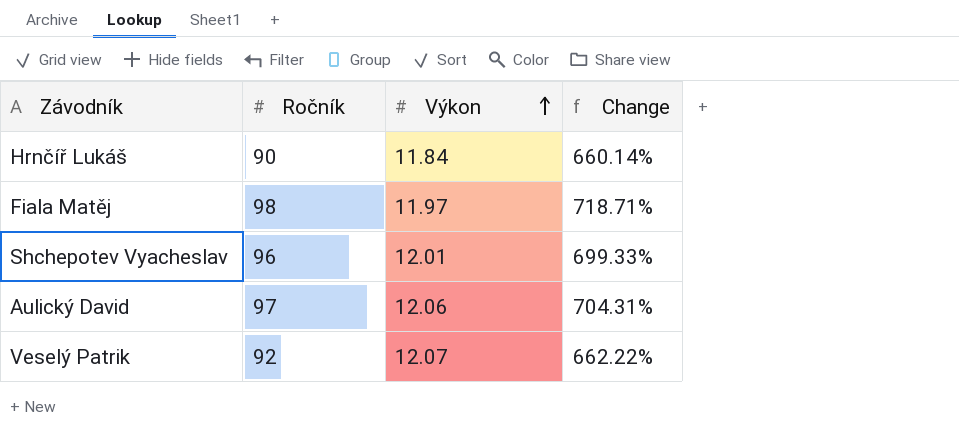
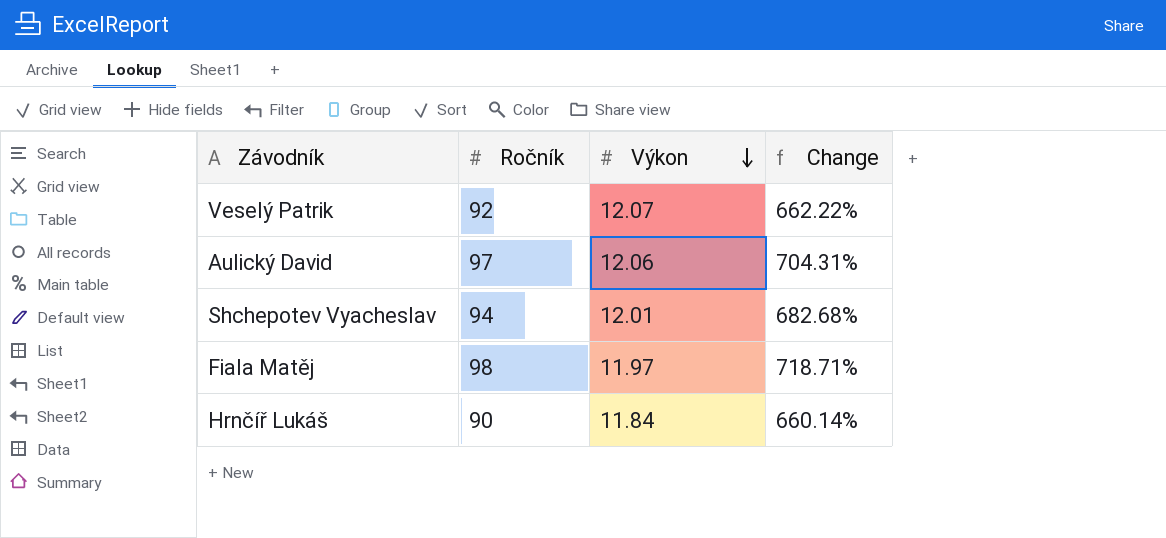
row order: Výkon ascending -> Výkon descending
Shchepotev Vyacheslav | Ročník: 96 -> 94
Shchepotev Vyacheslav | Change: 699.33% -> 682.68%

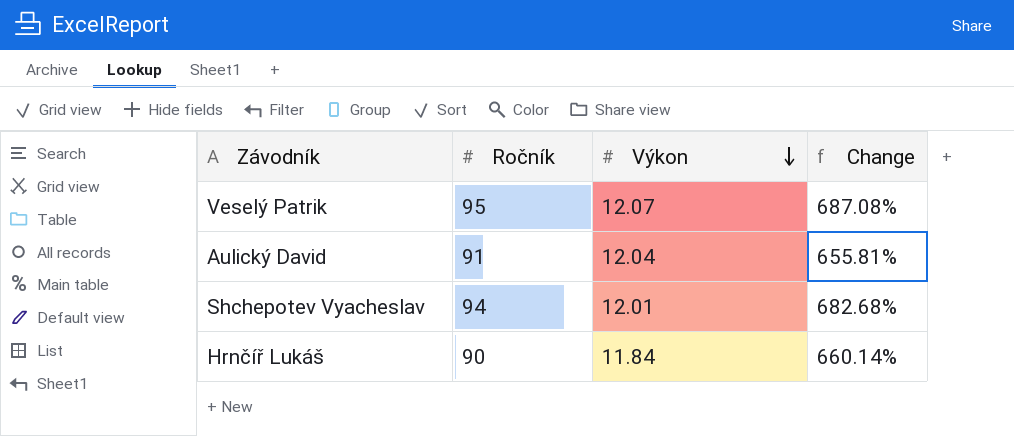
row Fiala Matěj: 98 | 11.97 | 718.71% -> none
Veselý Patrik | Ročník: 92 -> 95
Veselý Patrik | Change: 662.22% -> 687.08%
Aulický David | Ročník: 97 -> 91
Aulický David | Výkon: 12.06 -> 12.04
Aulický David | Change: 704.31% -> 655.81%

